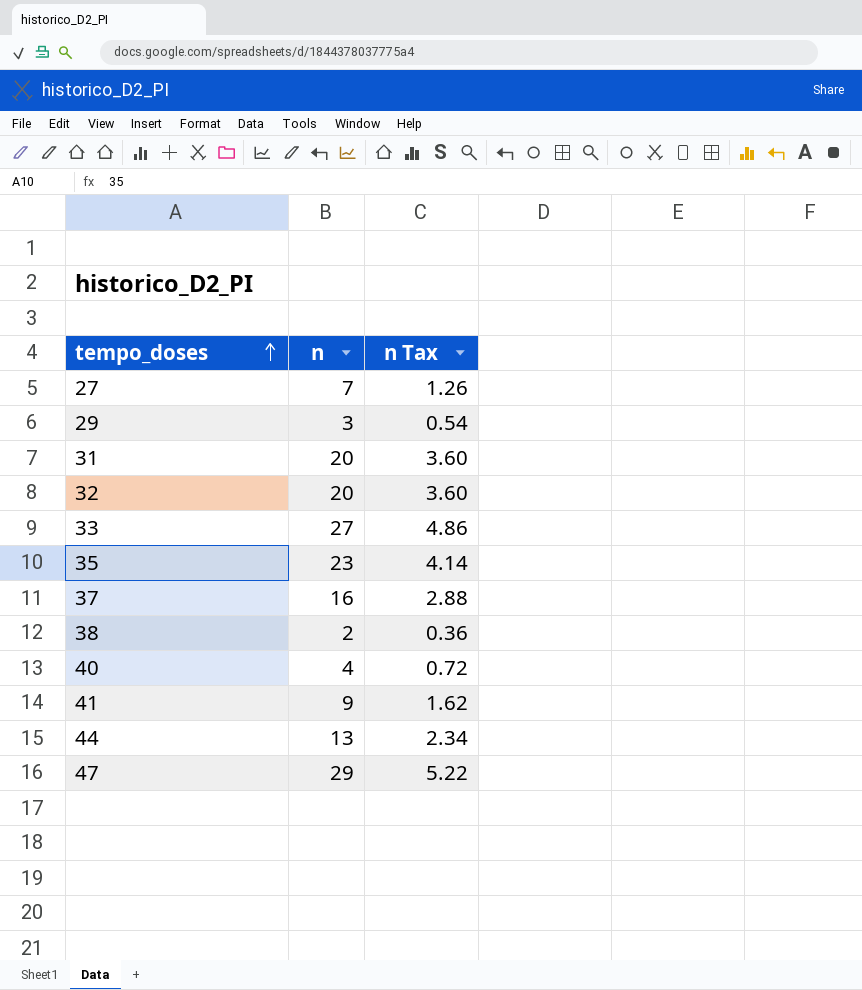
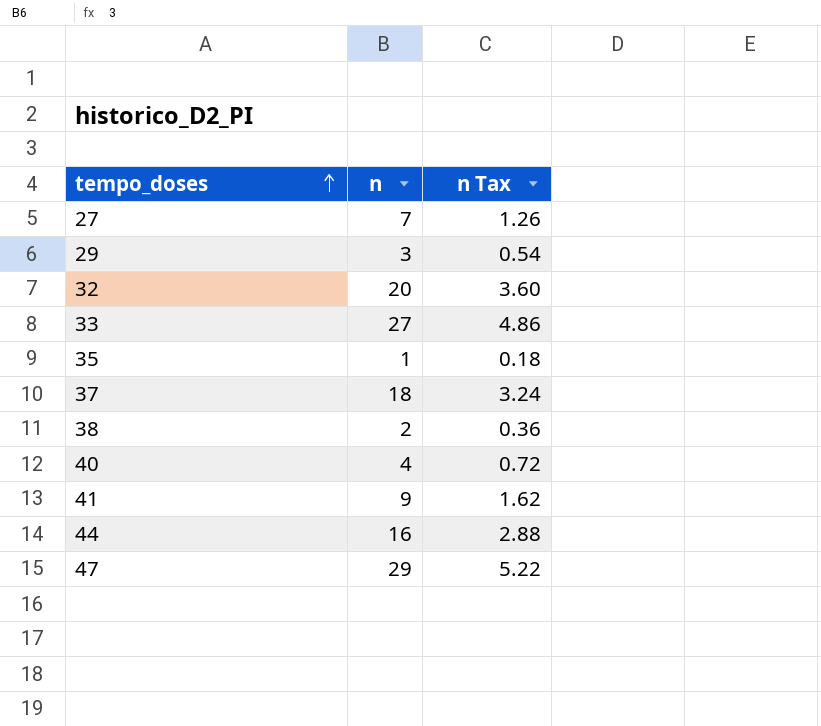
row 31: 20 | 3.60 -> none
35 | n: 23 -> 1
35 | n Tax: 4.14 -> 0.18
37 | n: 16 -> 18
37 | n Tax: 2.88 -> 3.24
44 | n: 13 -> 16
44 | n Tax: 2.34 -> 2.88

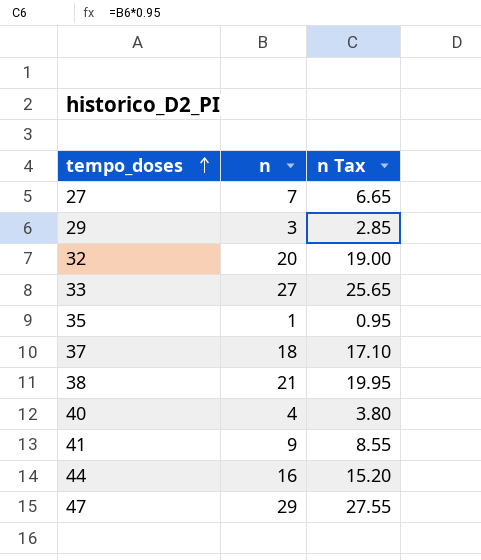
column n Tax | formula: [n] * 0.18 -> [n] * 0.95
38 | n: 2 -> 21

